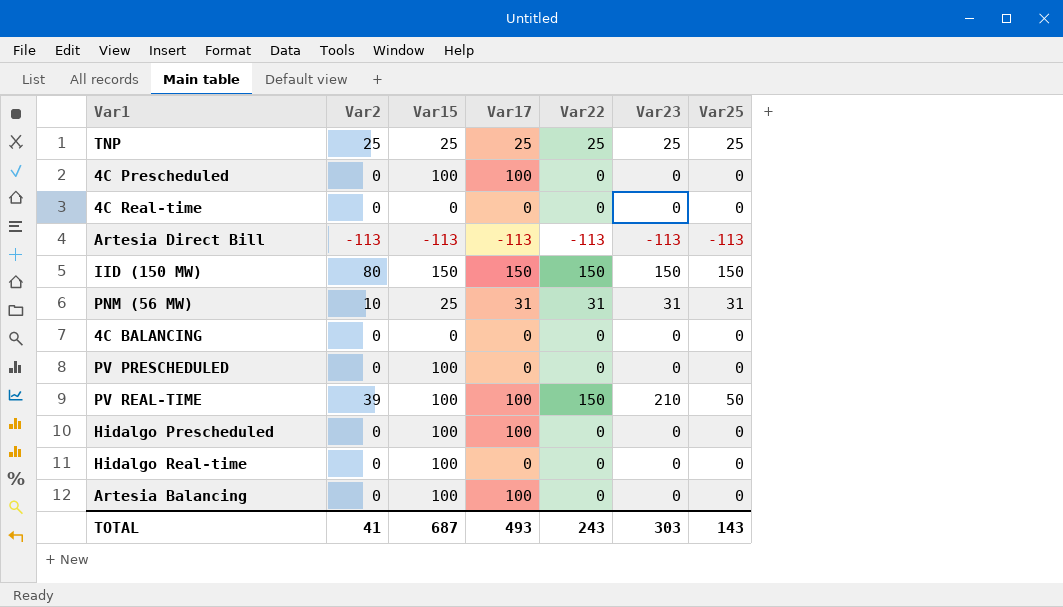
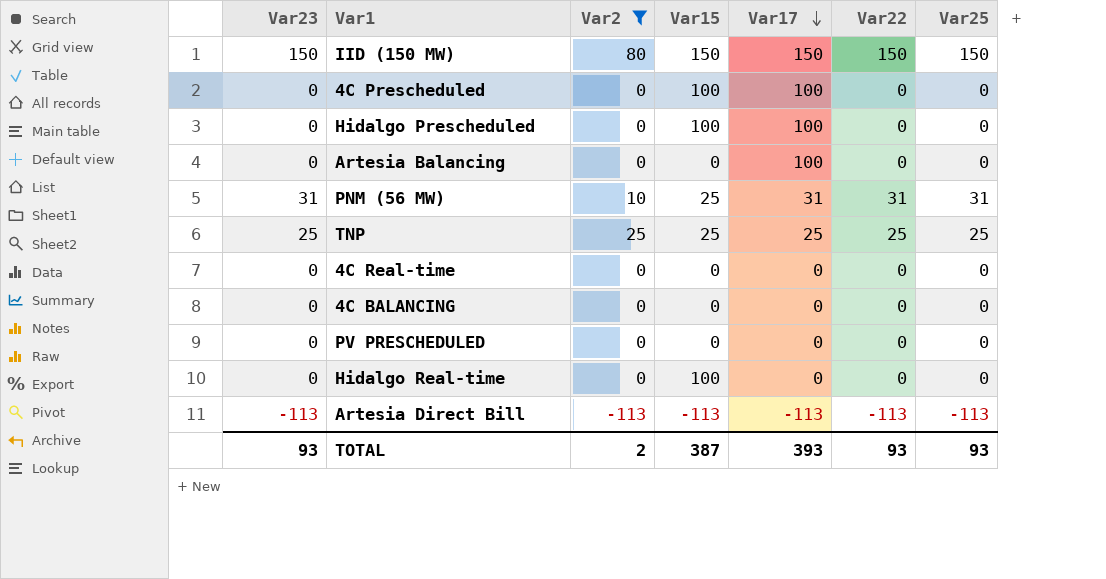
filter: none -> Var2 != 39
row order: none -> Var17 descending
column Var23 | position: 6 -> 1
Artesia Balancing | Var15: 100 -> 0
PV PRESCHEDULED | Var15: 100 -> 0
TOTAL | Var23: 303 -> 93
TOTAL | Var2: 41 -> 2
TOTAL | Var15: 687 -> 387
TOTAL | Var17: 493 -> 393
TOTAL | Var22: 243 -> 93
TOTAL | Var25: 143 -> 93

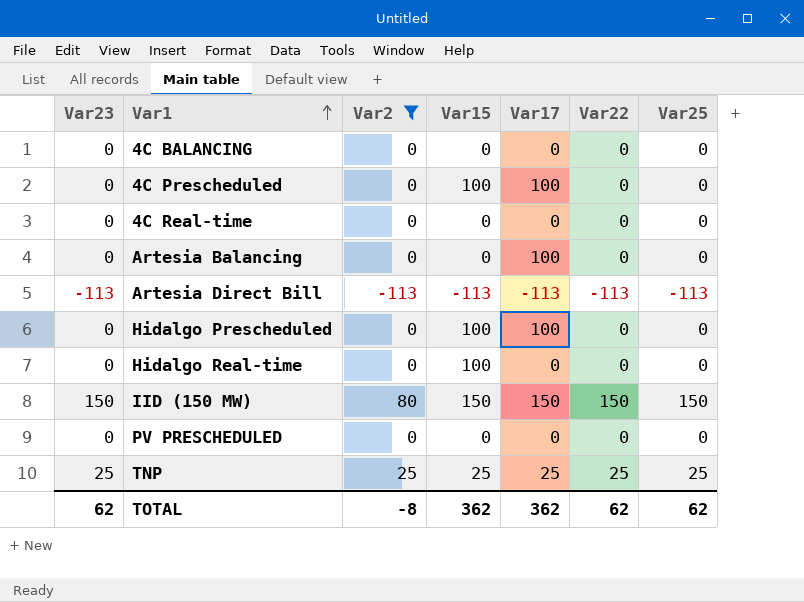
row order: Var17 descending -> Var1 ascending
row PNM (56 MW): 31 | 10 | 25 | 31 | 31 | 31 -> none
TOTAL | Var23: 93 -> 62
TOTAL | Var2: 2 -> -8
TOTAL | Var15: 387 -> 362
TOTAL | Var17: 393 -> 362
TOTAL | Var22: 93 -> 62
TOTAL | Var25: 93 -> 62

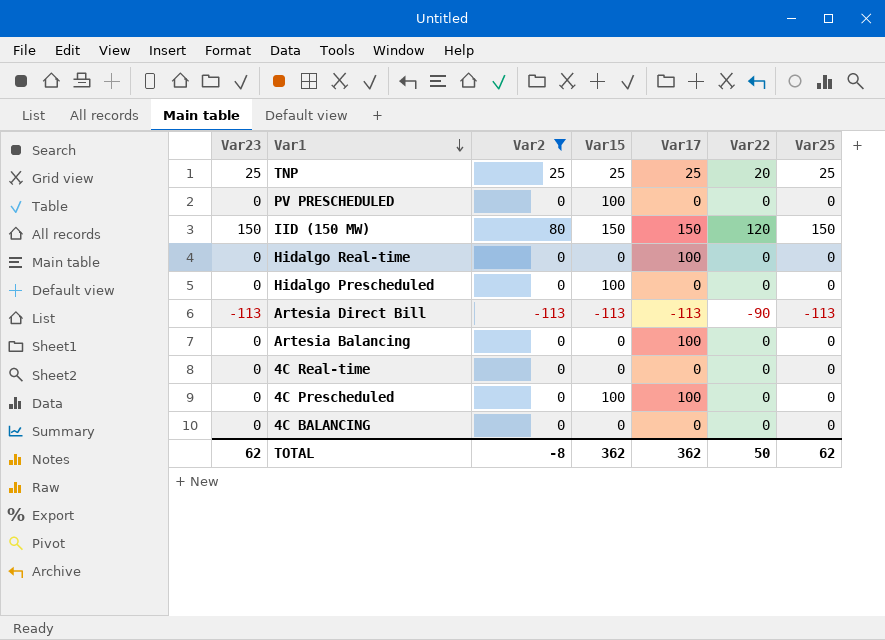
row order: Var1 ascending -> Var1 descending
TNP | Var22: 25 -> 20
PV PRESCHEDULED | Var15: 0 -> 100
IID (150 MW) | Var22: 150 -> 120
Hidalgo Real-time | Var15: 100 -> 0
Hidalgo Real-time | Var17: 0 -> 100
Hidalgo Prescheduled | Var17: 100 -> 0
Artesia Direct Bill | Var22: -113 -> -90
TOTAL | Var22: 62 -> 50

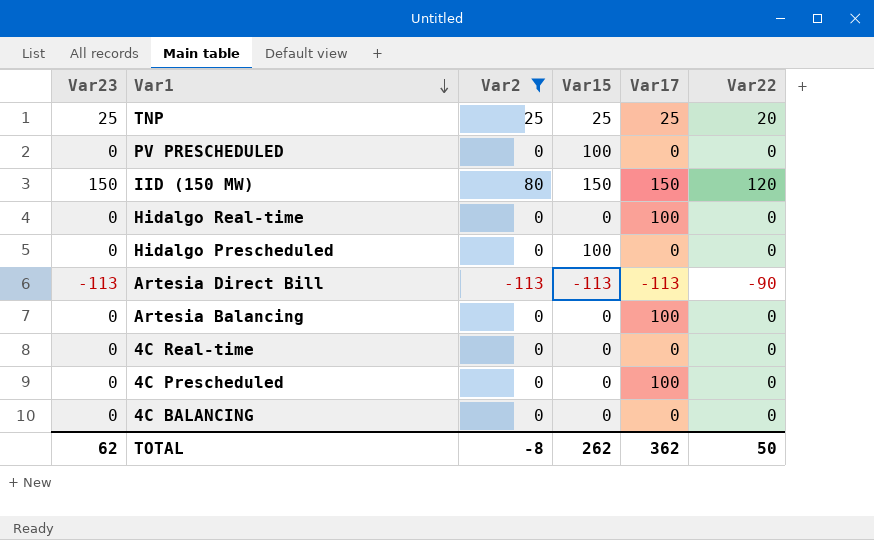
column Var25 | position: 7 -> none
4C Prescheduled | Var15: 100 -> 0
TOTAL | Var15: 362 -> 262

